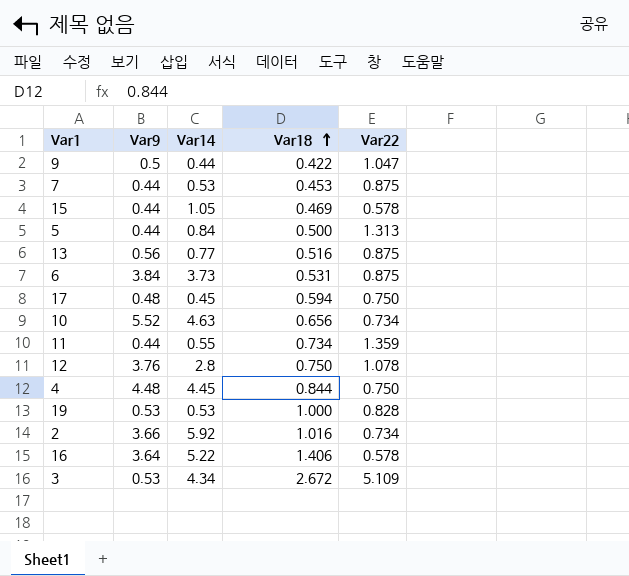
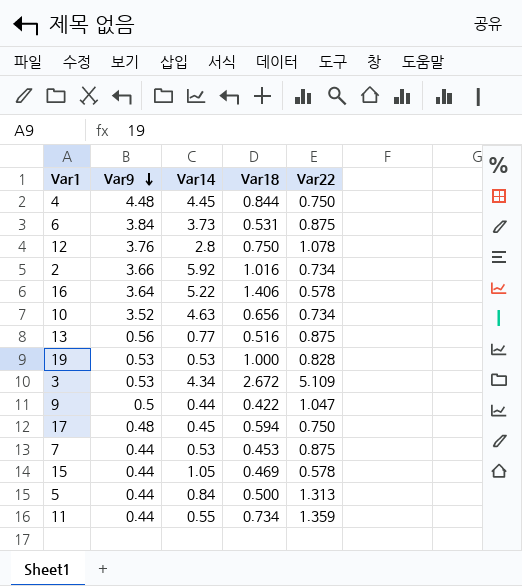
row order: Var18 ascending -> Var9 descending
10 | Var9: 5.52 -> 3.52

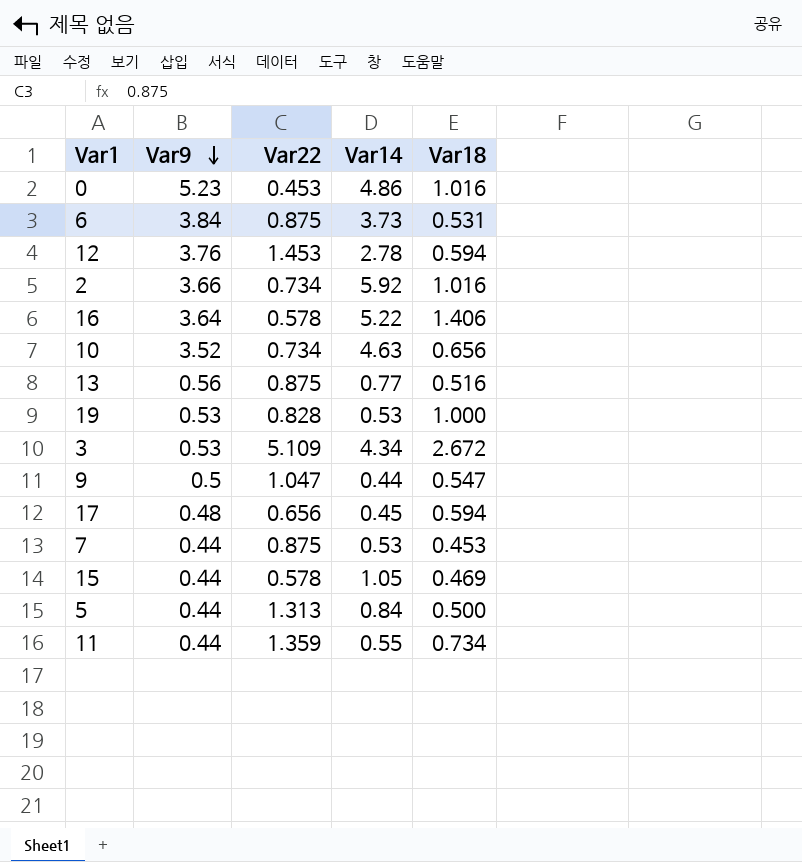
column Var22 | position: 5 -> 3
row 4: 4.48 | 4.45 | 0.844 | 0.750 -> none
row 0: none -> 5.23 | 0.453 | 4.86 | 1.016
12 | Var22: 1.078 -> 1.453
12 | Var14: 2.8 -> 2.78
12 | Var18: 0.750 -> 0.594
9 | Var18: 0.422 -> 0.547
17 | Var22: 0.750 -> 0.656

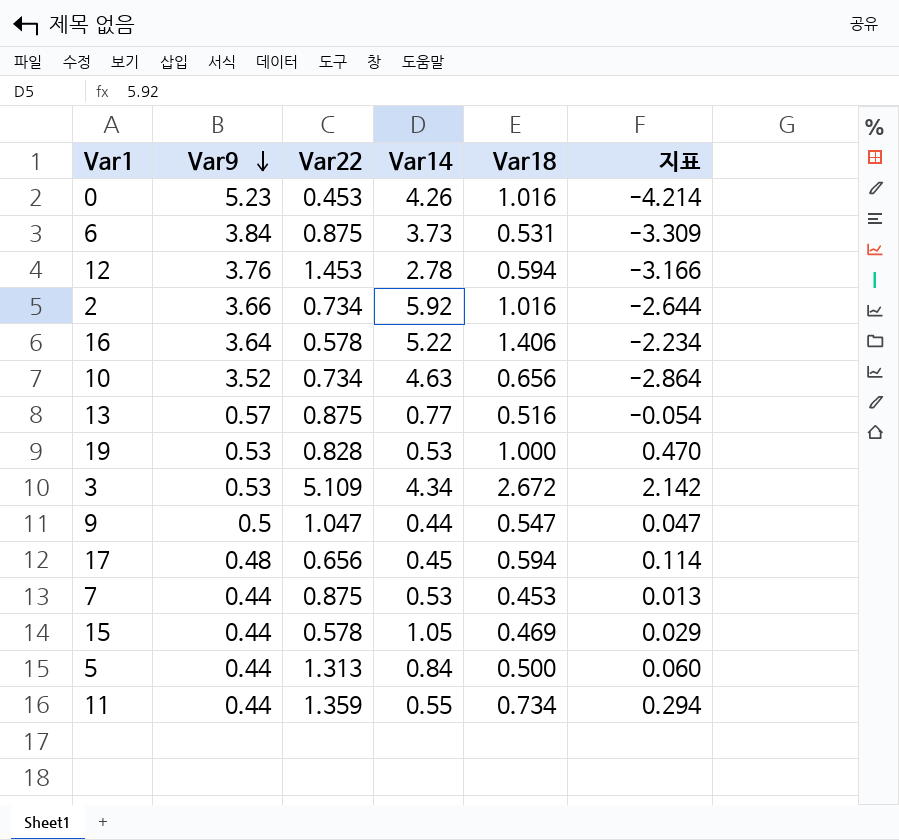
column 지표 | formula: none -> [Var18] - [Var9]
0 | Var14: 4.86 -> 4.26
13 | Var9: 0.56 -> 0.57

